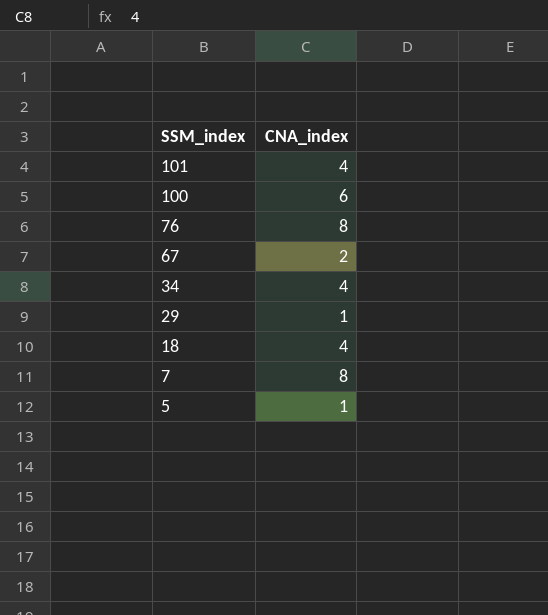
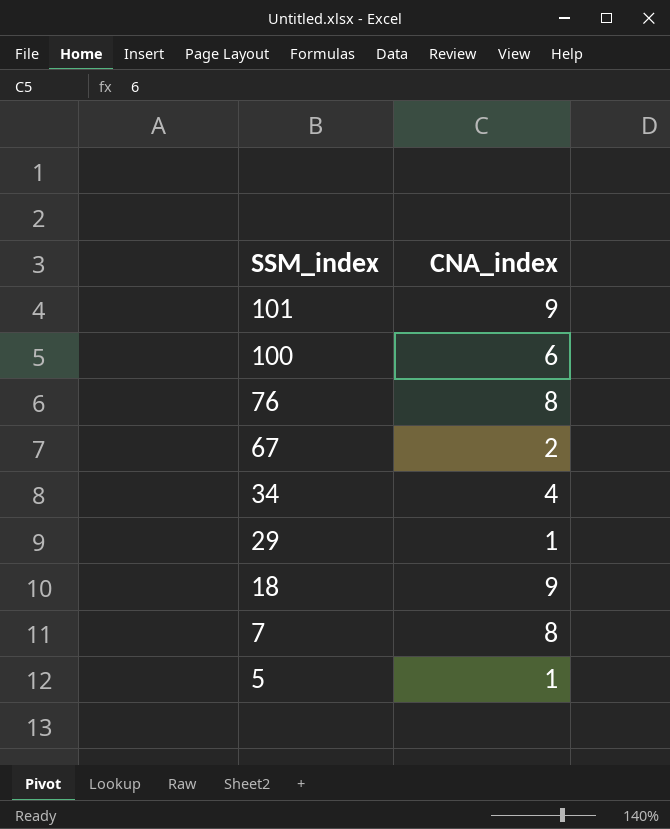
101 | CNA_index: 4 -> 9
18 | CNA_index: 4 -> 9

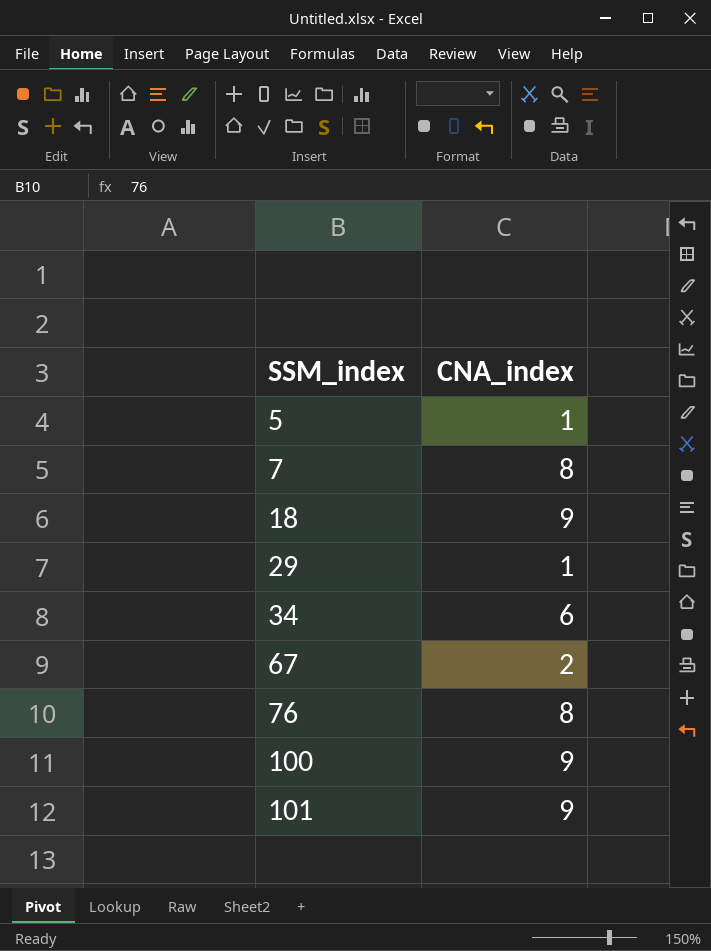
row order: SSM_index descending -> SSM_index ascending
34 | CNA_index: 4 -> 6
100 | CNA_index: 6 -> 9

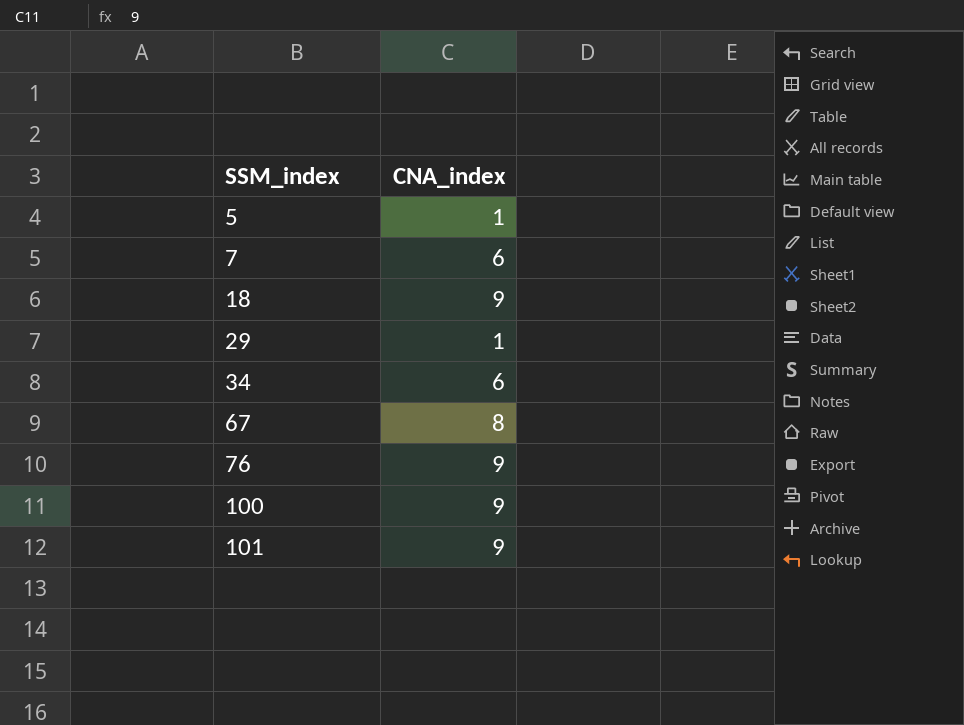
7 | CNA_index: 8 -> 6
67 | CNA_index: 2 -> 8
76 | CNA_index: 8 -> 9

